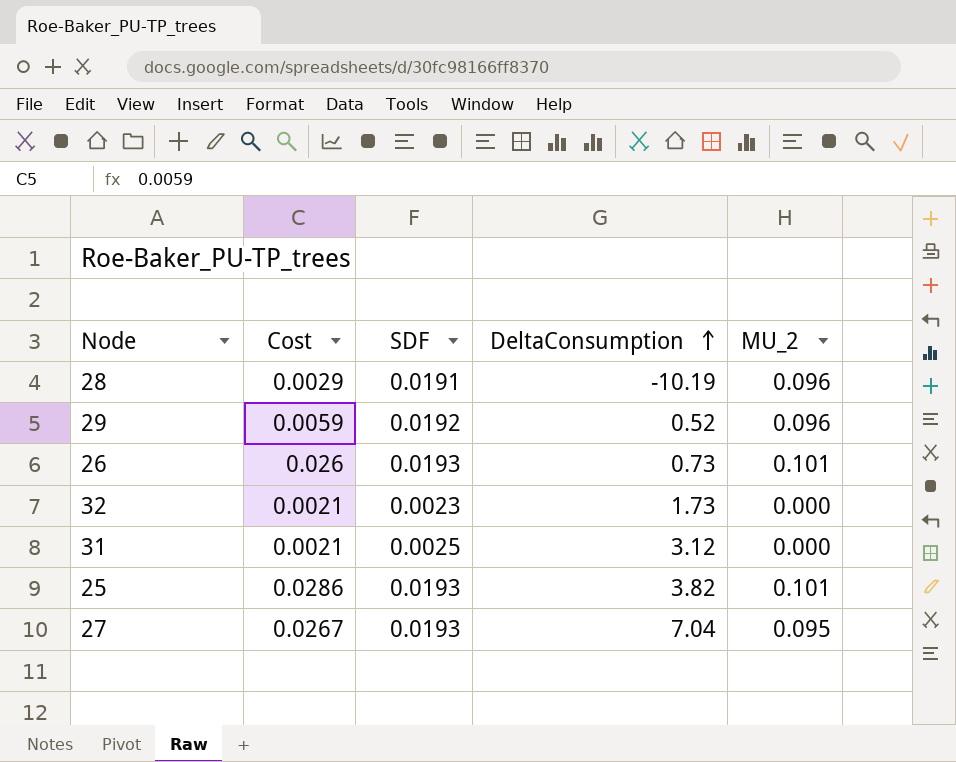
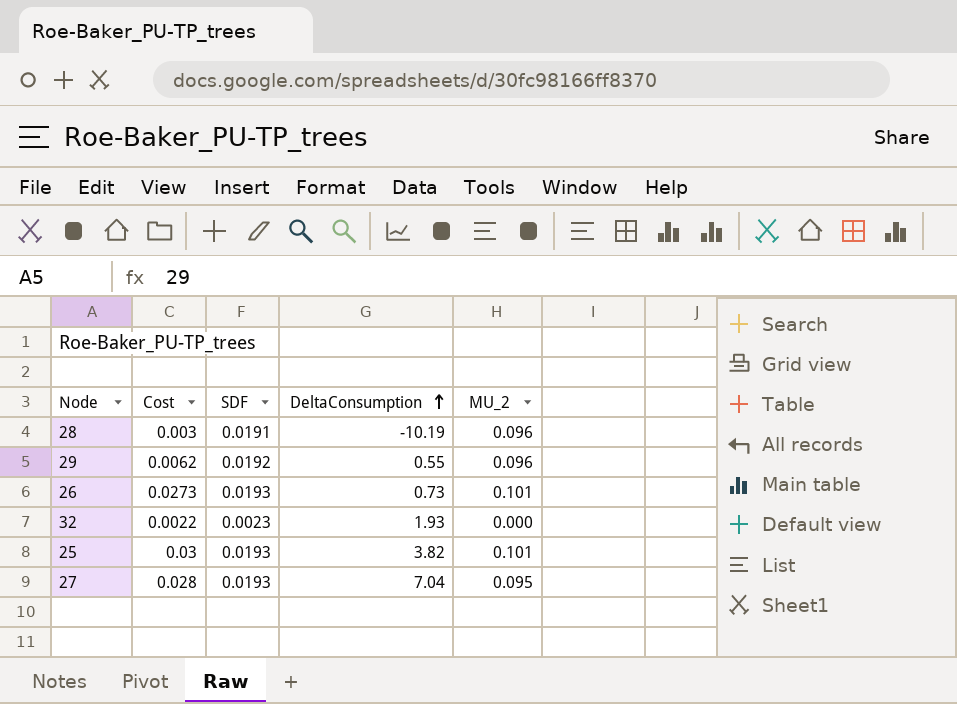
row 31: 0.0021 | 0.0025 | 3.12 | 0.000 -> none
28 | Cost: 0.0029 -> 0.003
29 | Cost: 0.0059 -> 0.0062
29 | DeltaConsumption: 0.52 -> 0.55
26 | Cost: 0.026 -> 0.0273
32 | Cost: 0.0021 -> 0.0022
32 | DeltaConsumption: 1.73 -> 1.93
25 | Cost: 0.0286 -> 0.03
27 | Cost: 0.0267 -> 0.028

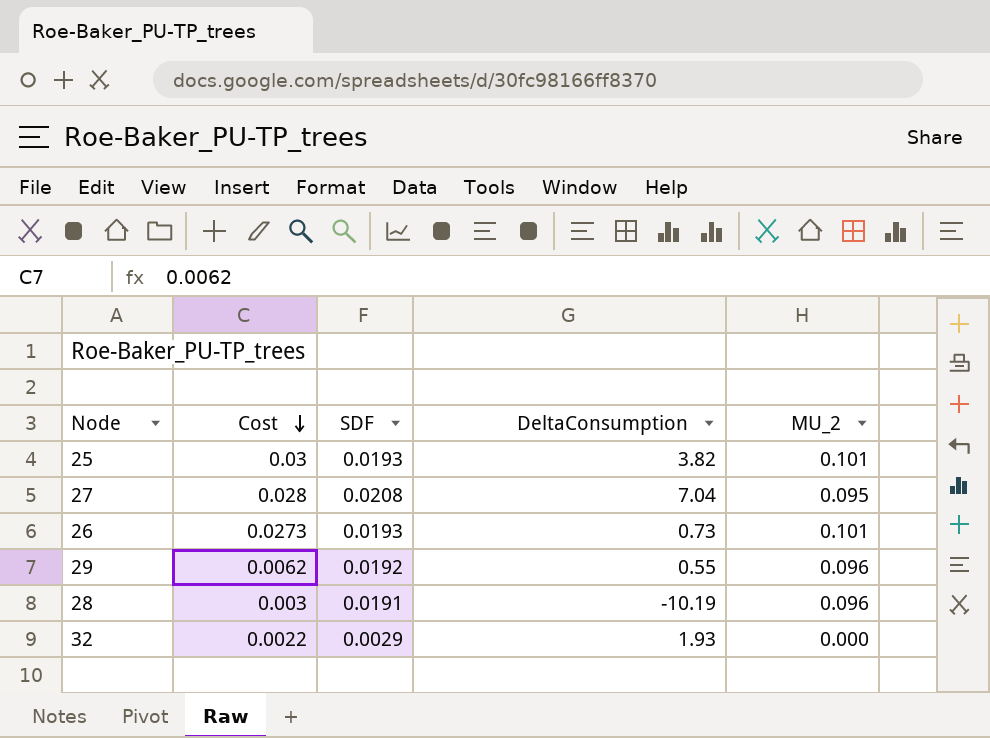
row order: DeltaConsumption ascending -> Cost descending
27 | SDF: 0.0193 -> 0.0208
32 | SDF: 0.0023 -> 0.0029

